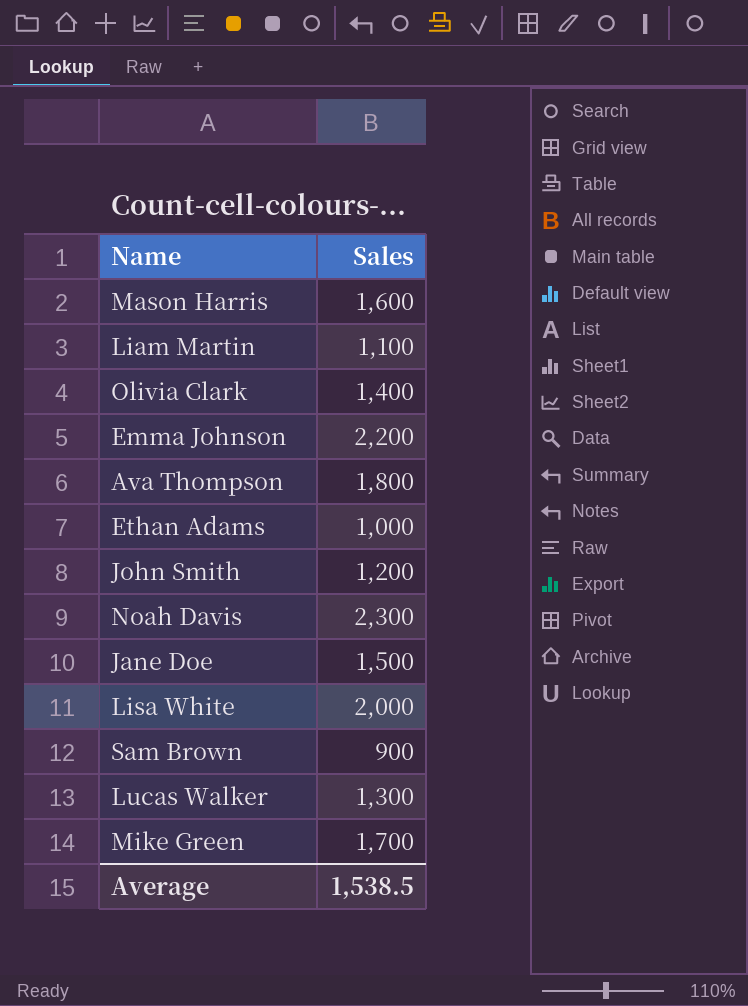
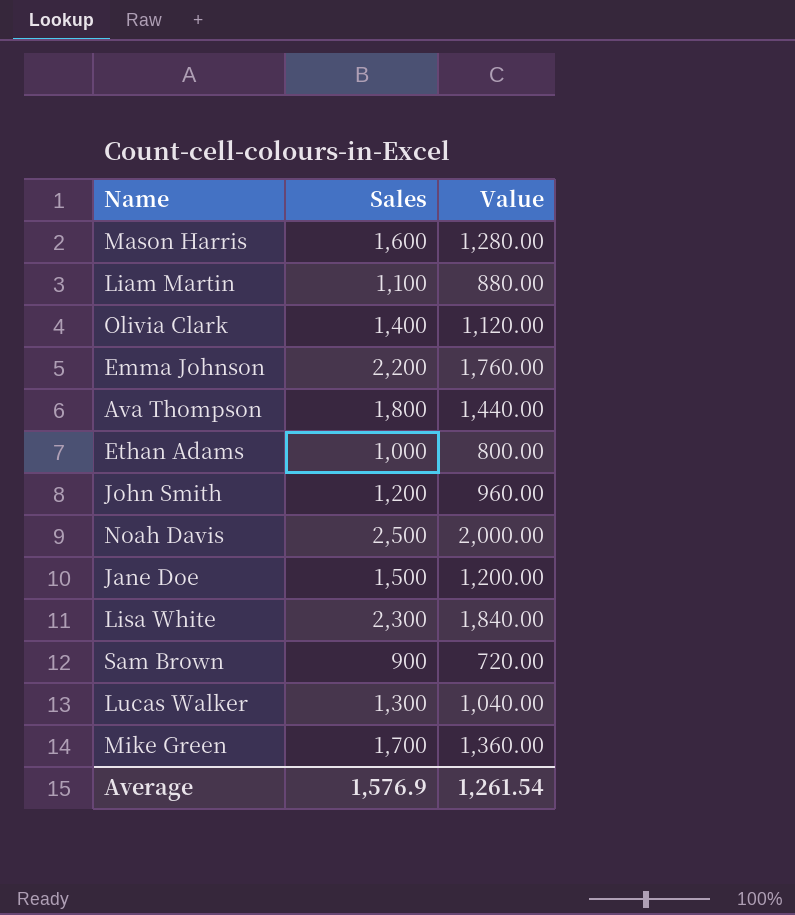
column Value | formula: none -> [Sales] * 0.8
Noah Davis | Sales: 2,300 -> 2,500
Lisa White | Sales: 2,000 -> 2,300
Average | Sales: 1,538.5 -> 1,576.9

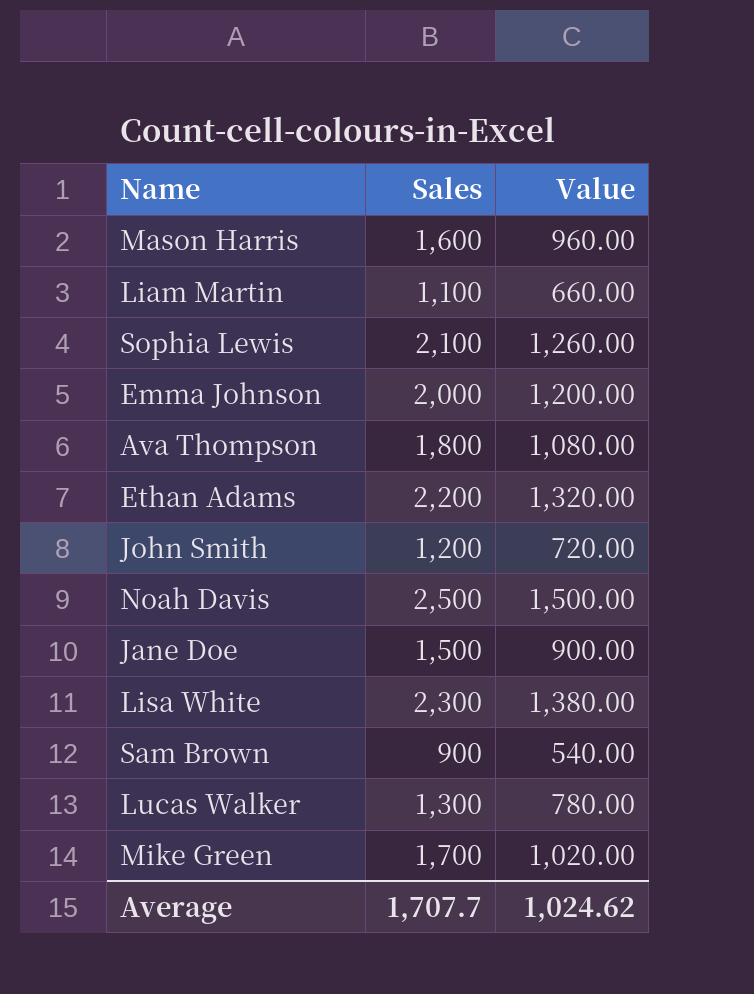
column Value | formula: [Sales] * 0.8 -> [Sales] * 0.6
row Olivia Clark: 1,400 | 1,120.00 -> none
row Sophia Lewis: none -> 2,100 | 1,260.00
Emma Johnson | Sales: 2,200 -> 2,000
Ethan Adams | Sales: 1,000 -> 2,200
Average | Sales: 1,576.9 -> 1,707.7
Average | Value: 1,261.54 -> 1,024.62

